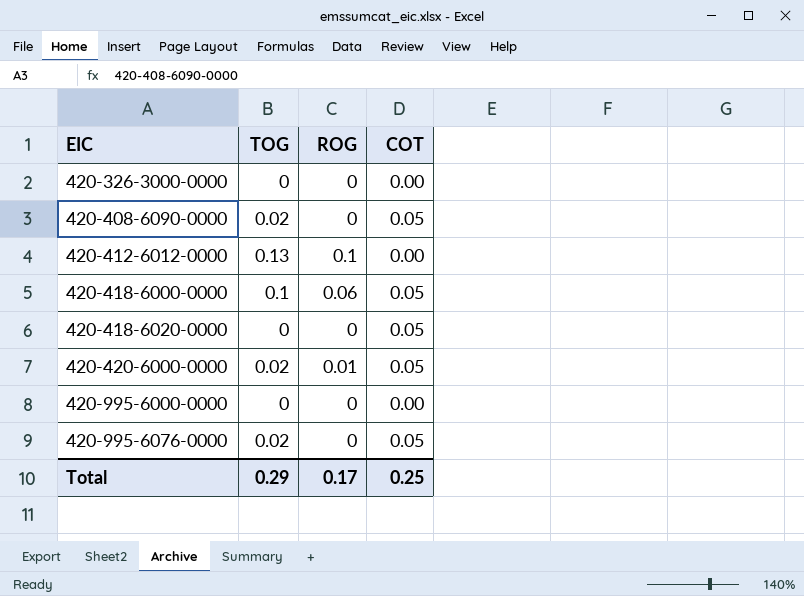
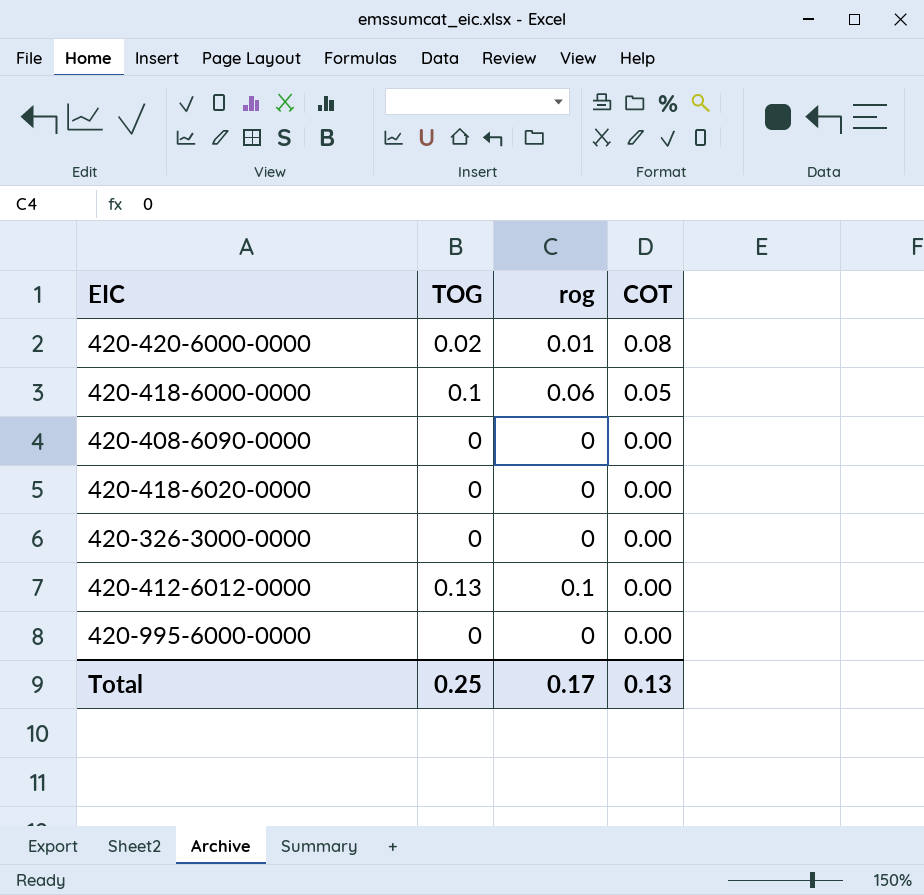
row order: EIC ascending -> COT descending
column name: ROG -> rog
row 420-995-6076-0000: 0.02 | 0 | 0.05 -> none
420-420-6000-0000 | COT: 0.05 -> 0.08
420-408-6090-0000 | TOG: 0.02 -> 0
420-408-6090-0000 | COT: 0.05 -> 0.00
420-418-6020-0000 | COT: 0.05 -> 0.00
Total | TOG: 0.29 -> 0.25
Total | COT: 0.25 -> 0.13

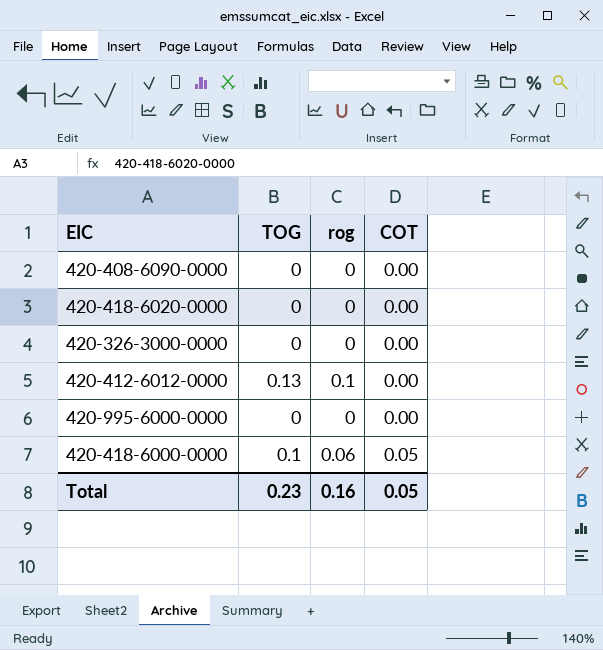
row order: COT descending -> COT ascending
row 420-420-6000-0000: 0.02 | 0.01 | 0.08 -> none
Total | TOG: 0.25 -> 0.23
Total | rog: 0.17 -> 0.16
Total | COT: 0.13 -> 0.05

